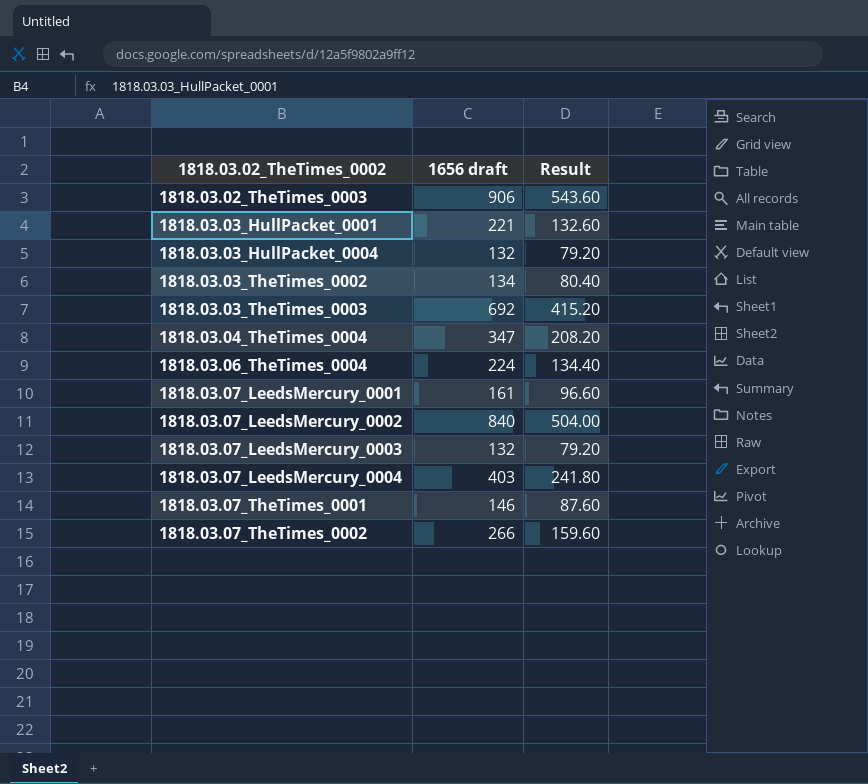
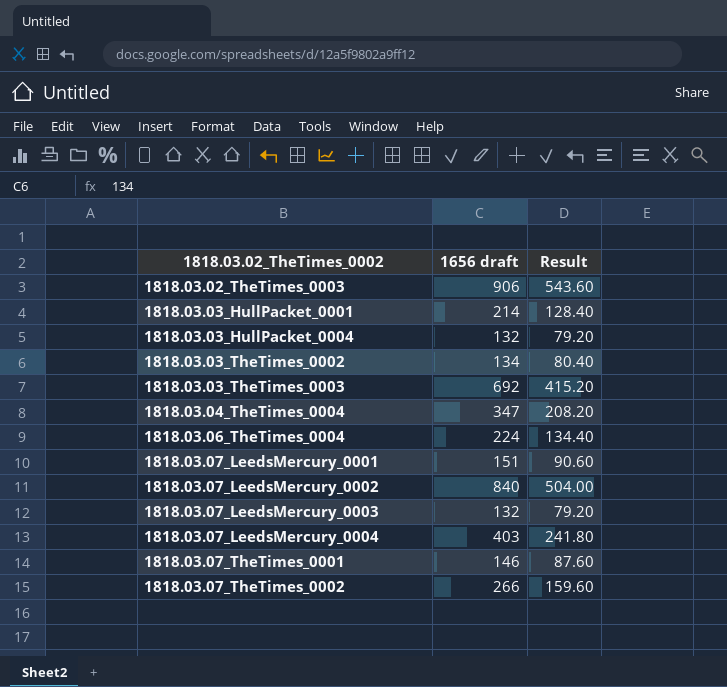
1818.03.03_HullPacket_0001 | 1656 draft: 221 -> 214
1818.03.03_HullPacket_0001 | Result: 132.60 -> 128.40
1818.03.07_LeedsMercury_0001 | 1656 draft: 161 -> 151
1818.03.07_LeedsMercury_0001 | Result: 96.60 -> 90.60

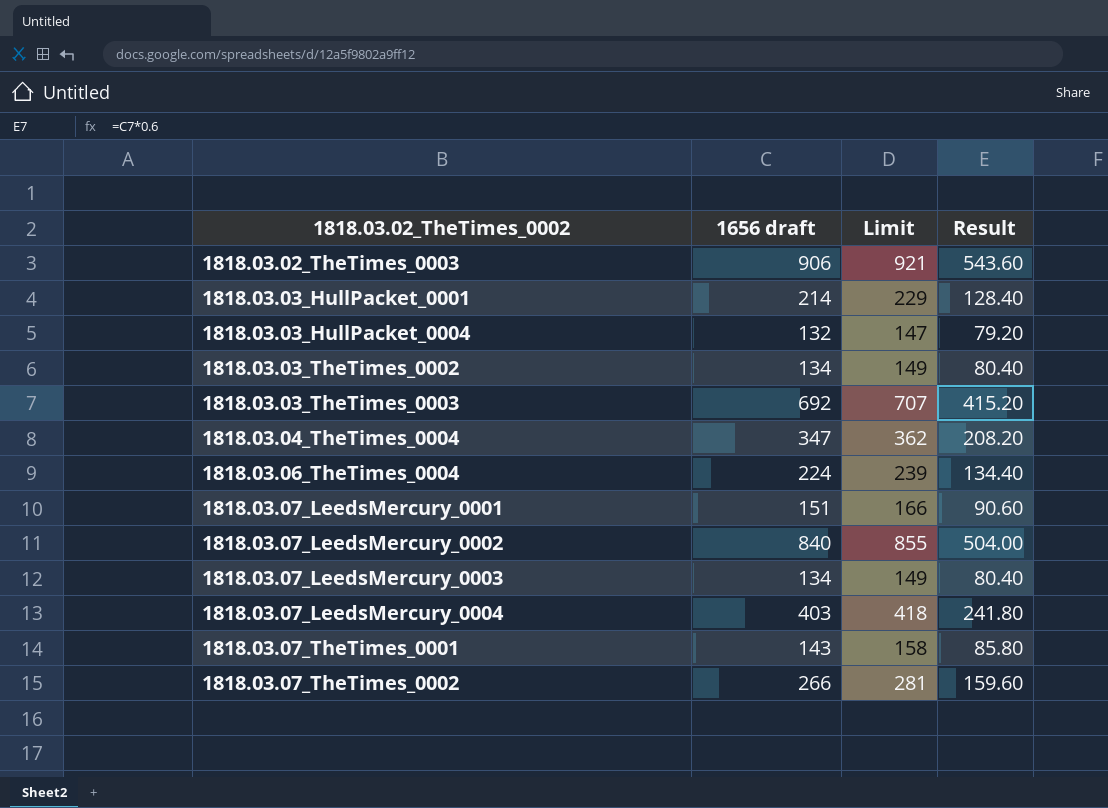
column Limit | formula: none -> [1656 draft] + 15
1818.03.07_LeedsMercury_0003 | 1656 draft: 132 -> 134
1818.03.07_LeedsMercury_0003 | Result: 79.20 -> 80.40
1818.03.07_TheTimes_0001 | 1656 draft: 146 -> 143
1818.03.07_TheTimes_0001 | Result: 87.60 -> 85.80

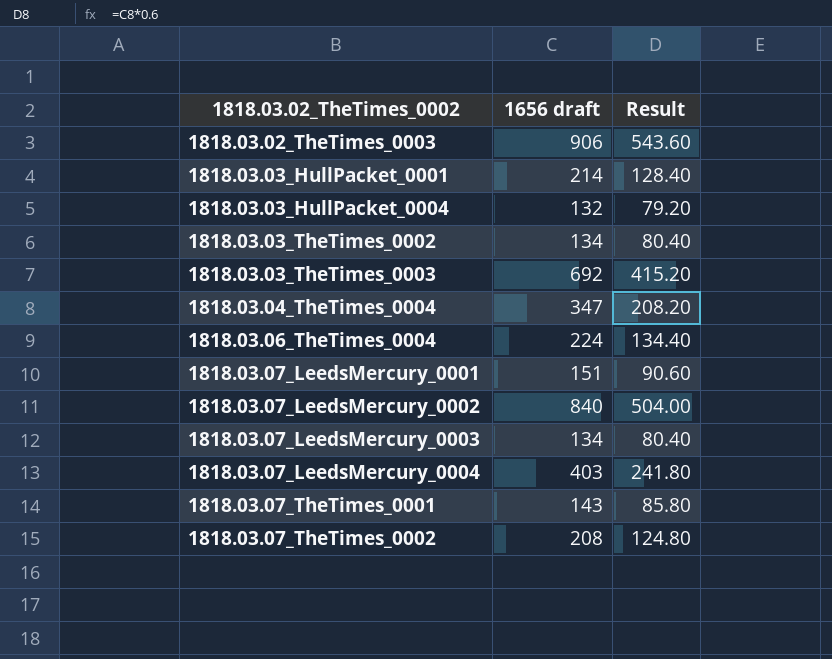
column Limit | formula: [1656 draft] + 15 -> none
1818.03.07_TheTimes_0002 | 1656 draft: 266 -> 208
1818.03.07_TheTimes_0002 | Result: 159.60 -> 124.80

